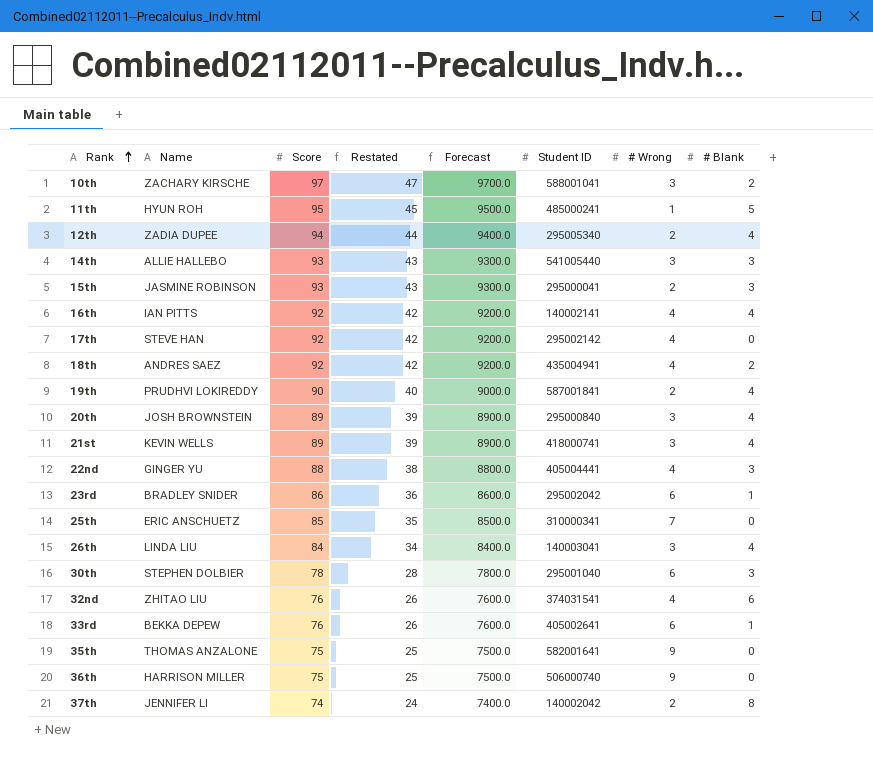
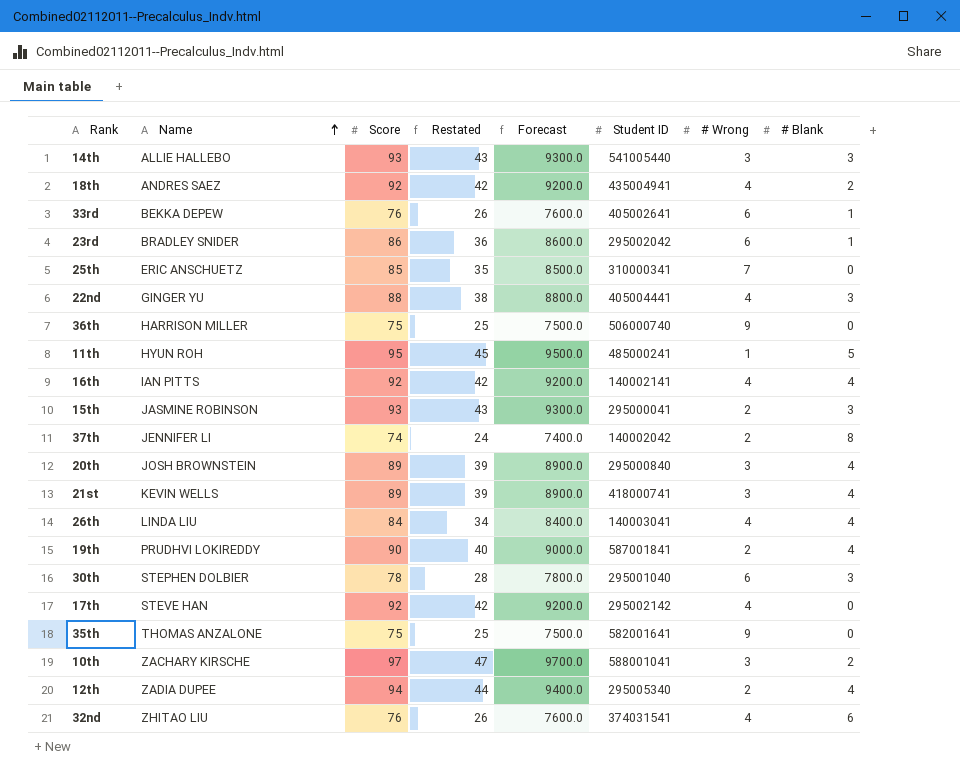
row order: Rank ascending -> Name ascending
26th | # Wrong: 3 -> 4

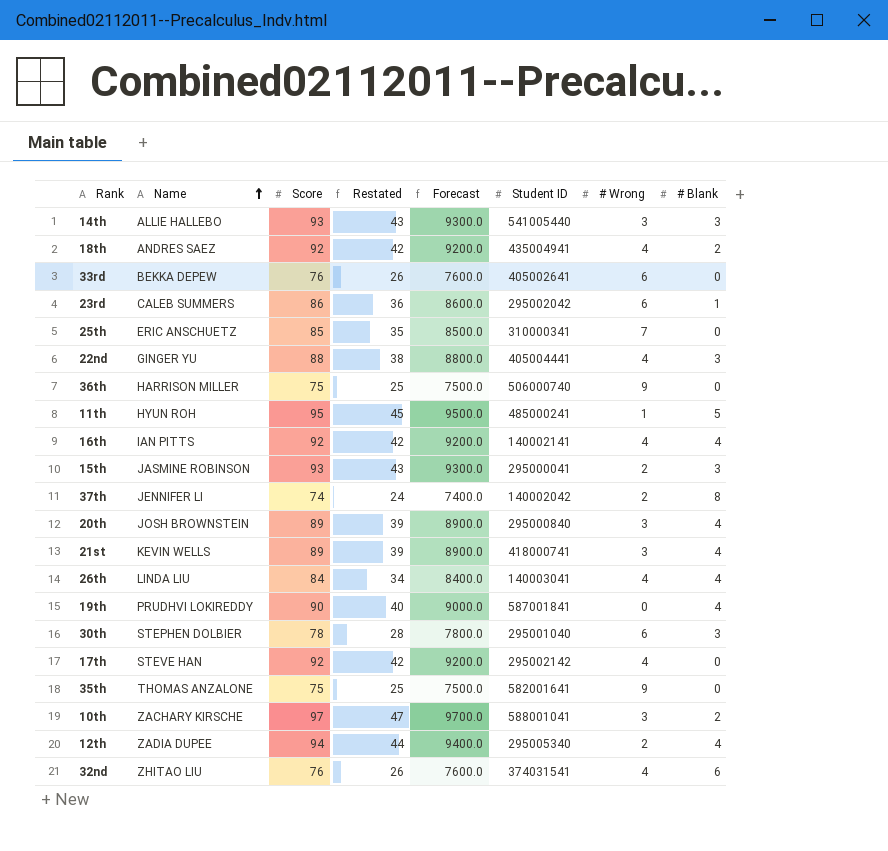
33rd | # Blank: 1 -> 0
23rd | Name: BRADLEY SNIDER -> CALEB SUMMERS
19th | # Wrong: 2 -> 0

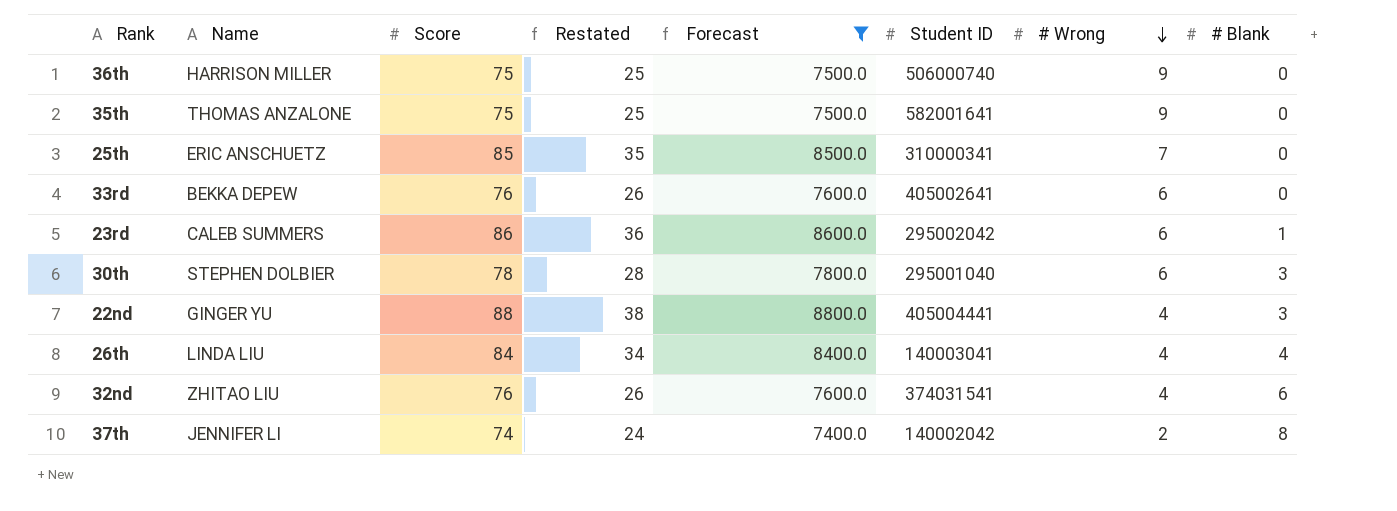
filter: none -> Forecast <= 8800.0
row order: Name ascending -> # Wrong descending

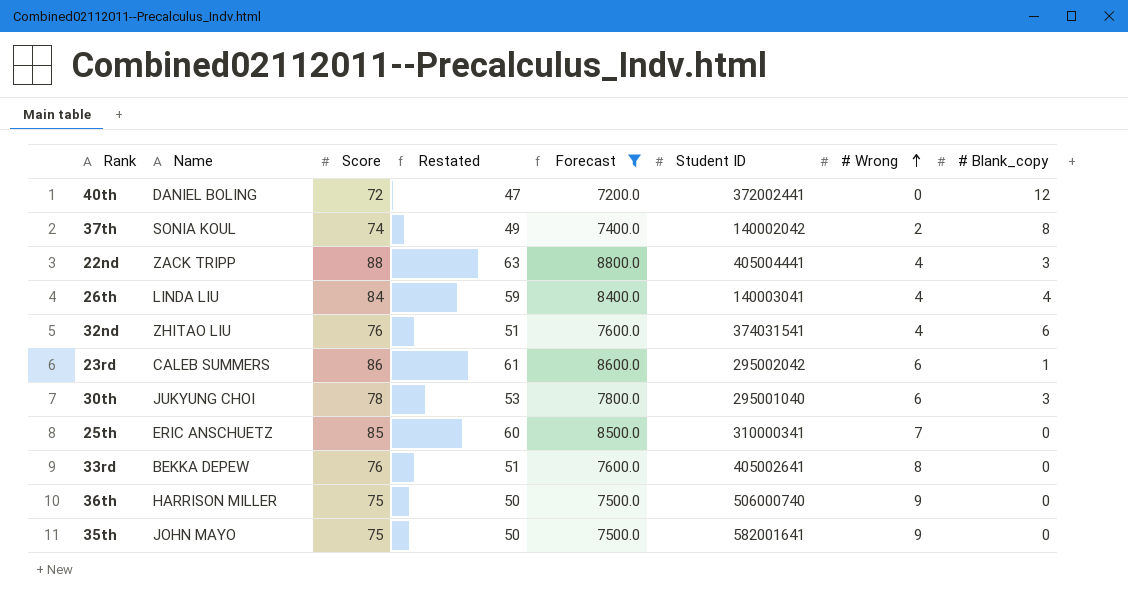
row order: # Wrong descending -> # Wrong ascending
column Restated | formula: [Score] - 50 -> [Score] - 25
column name: # Blank -> # Blank_copy
row 40th: none -> DANIEL BOLING | 72 | 47 | 7200.0 | 372002441 | 0 | 12
37th | Name: JENNIFER LI -> SONIA KOUL
22nd | Name: GINGER YU -> ZACK TRIPP
30th | Name: STEPHEN DOLBIER -> JUKYUNG CHOI
33rd | # Wrong: 6 -> 8
35th | Name: THOMAS ANZALONE -> JOHN MAYO

